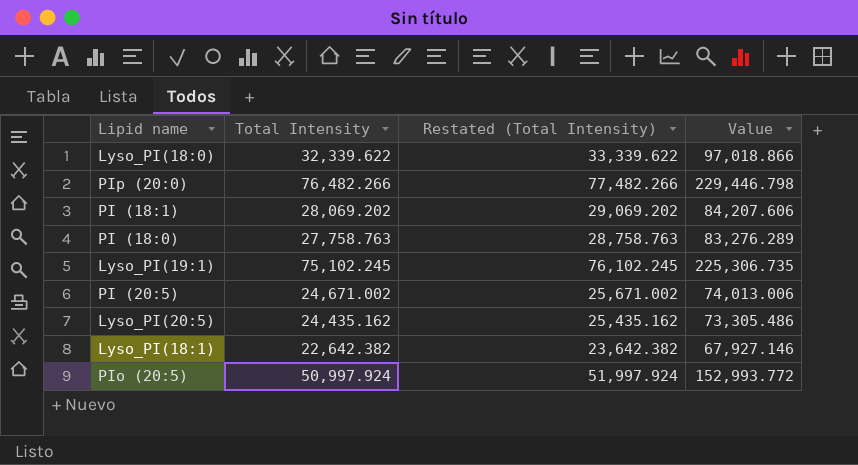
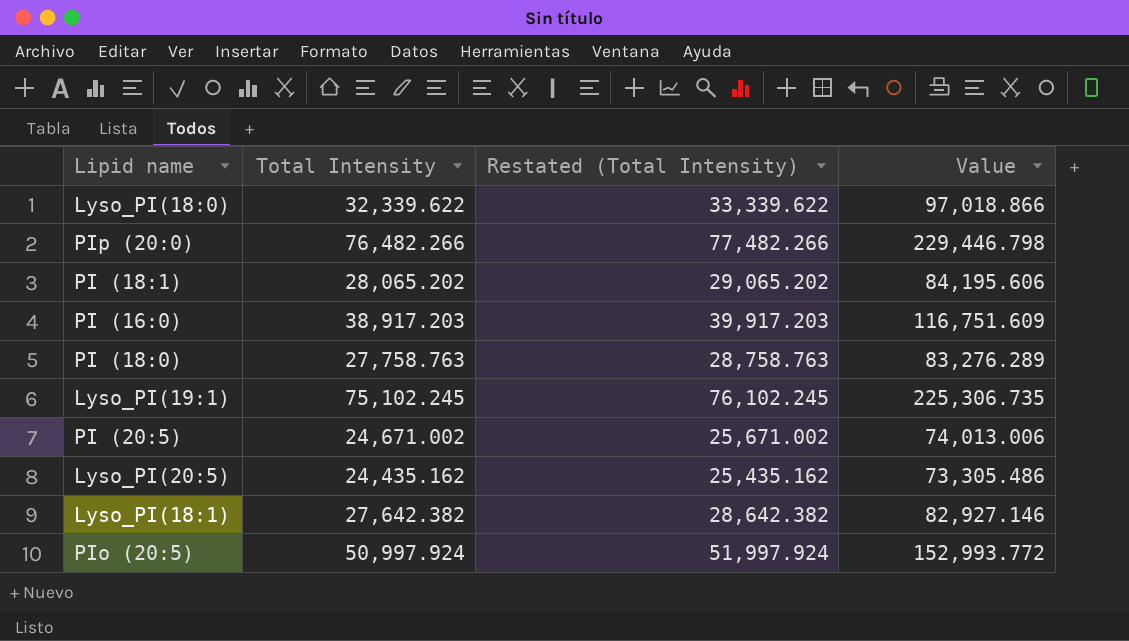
PI (18:1) | Total Intensity: 28,069.202 -> 28,065.202
PI (18:1) | Restated (Total Intensity): 29,069.202 -> 29,065.202
PI (18:1) | Value: 84,207.606 -> 84,195.606
row PI (16:0): none -> 38,917.203 | 39,917.203 | 116,751.609
Lyso_PI(18:1) | Total Intensity: 22,642.382 -> 27,642.382
Lyso_PI(18:1) | Restated (Total Intensity): 23,642.382 -> 28,642.382
Lyso_PI(18:1) | Value: 67,927.146 -> 82,927.146

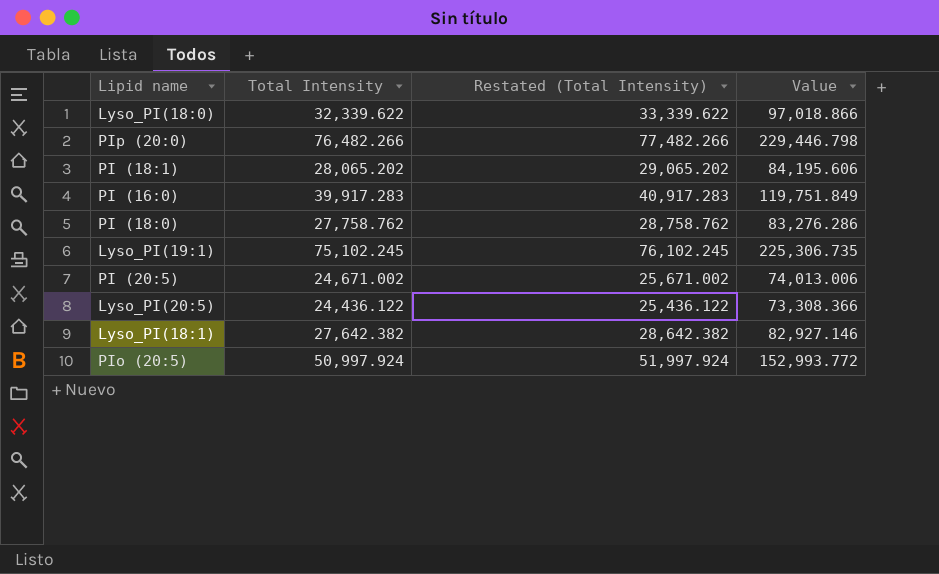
PI (16:0) | Total Intensity: 38,917.203 -> 39,917.283
PI (16:0) | Restated (Total Intensity): 39,917.203 -> 40,917.283
PI (16:0) | Value: 116,751.609 -> 119,751.849
PI (18:0) | Total Intensity: 27,758.763 -> 27,758.762
PI (18:0) | Restated (Total Intensity): 28,758.763 -> 28,758.762
PI (18:0) | Value: 83,276.289 -> 83,276.286
Lyso_PI(20:5) | Total Intensity: 24,435.162 -> 24,436.122
Lyso_PI(20:5) | Restated (Total Intensity): 25,435.162 -> 25,436.122
Lyso_PI(20:5) | Value: 73,305.486 -> 73,308.366

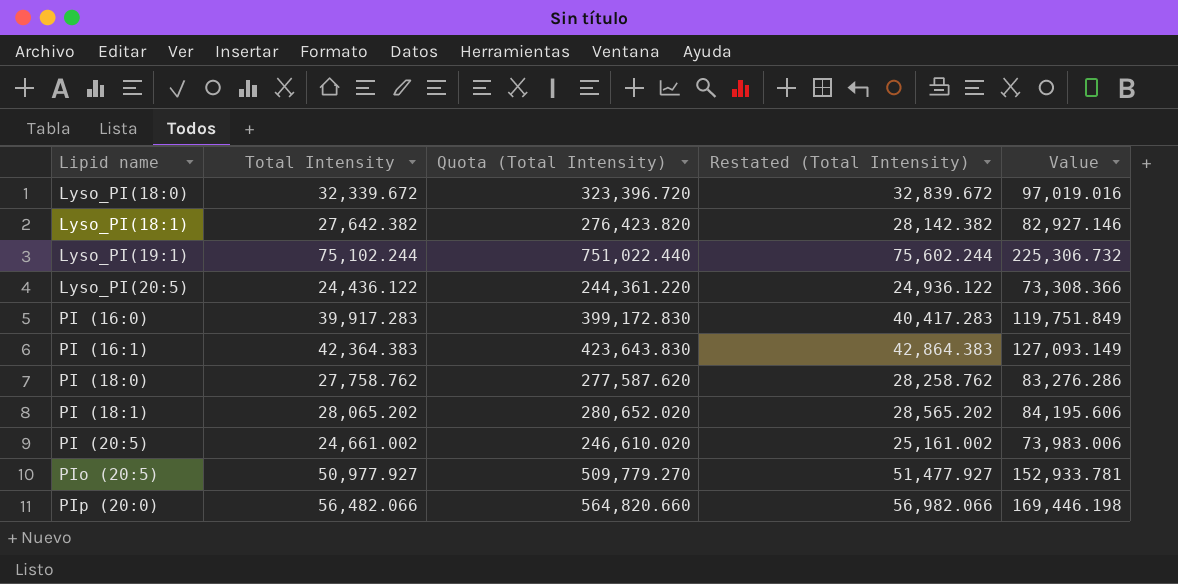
row order: none -> Lipid name ascending
column Quota (Total Intensity) | formula: none -> [Total Intensity] * 10
column Restated (Total Intensity) | formula: [Total Intensity] + 1000 -> [Total Intensity] + 500
Lyso_PI(18:0) | Total Intensity: 32,339.622 -> 32,339.672
Lyso_PI(18:0) | Value: 97,018.866 -> 97,019.016
Lyso_PI(19:1) | Total Intensity: 75,102.245 -> 75,102.244
Lyso_PI(19:1) | Value: 225,306.735 -> 225,306.732
row PI (16:1): none -> 42,364.383 | 423,643.830 | 42,864.383 | 127,093.149
PI (20:5) | Total Intensity: 24,671.002 -> 24,661.002
PI (20:5) | Value: 74,013.006 -> 73,983.006
PIo (20:5) | Total Intensity: 50,997.924 -> 50,977.927
PIo (20:5) | Value: 152,993.772 -> 152,933.781
PIp (20:0) | Total Intensity: 76,482.266 -> 56,482.066
PIp (20:0) | Value: 229,446.798 -> 169,446.198

